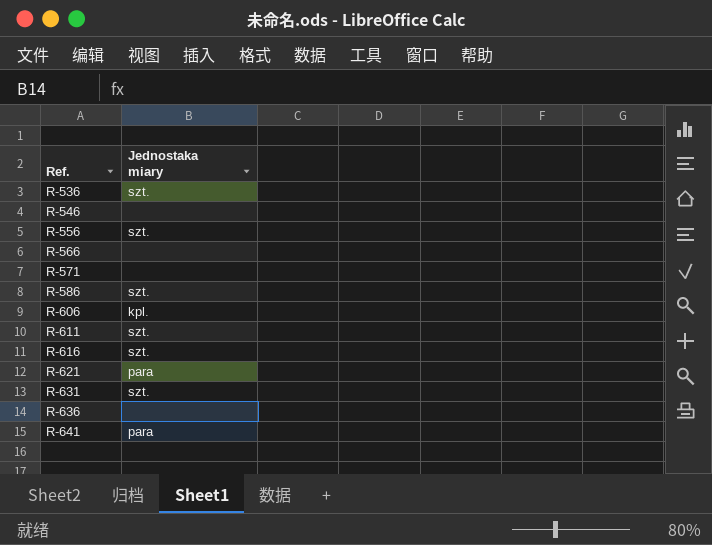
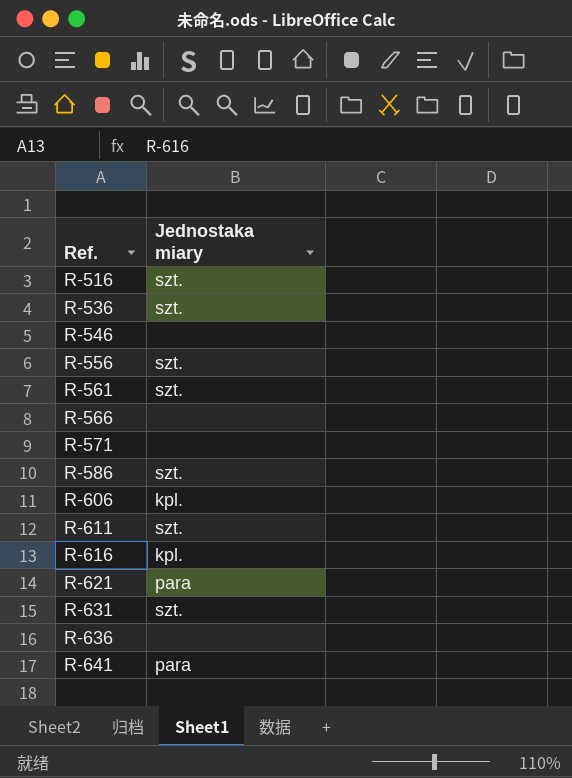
row R-516: none -> szt.
row R-561: none -> szt.
R-616 | Jednostaka miary: szt. -> kpl.

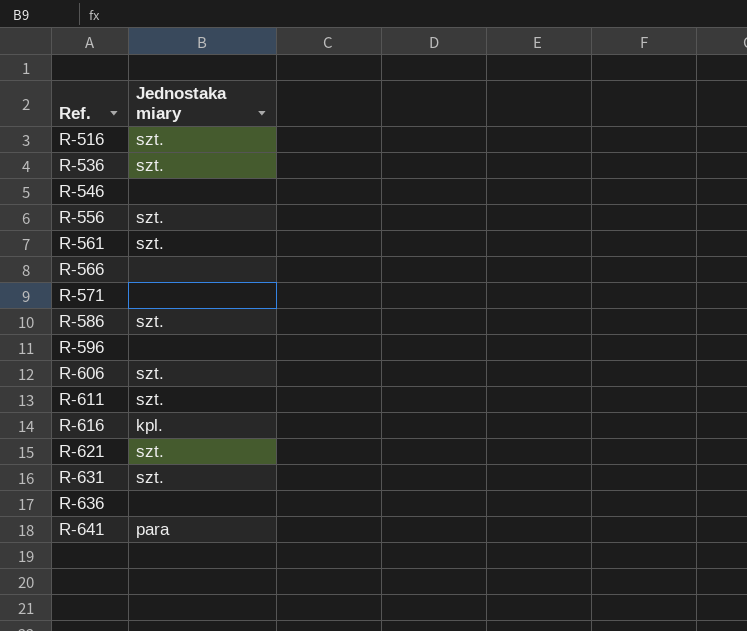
row R-596: none -> none
R-606 | Jednostaka miary: kpl. -> szt.
R-621 | Jednostaka miary: para -> szt.

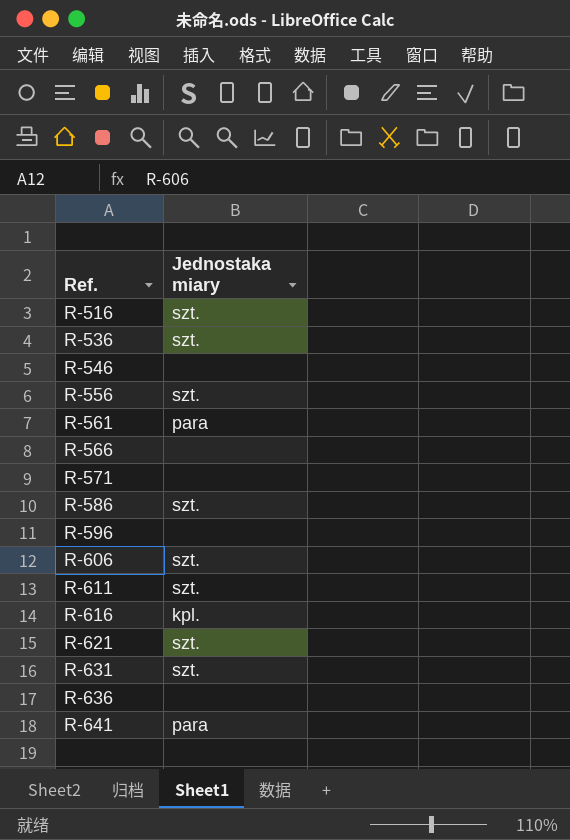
R-561 | Jednostaka miary: szt. -> para

